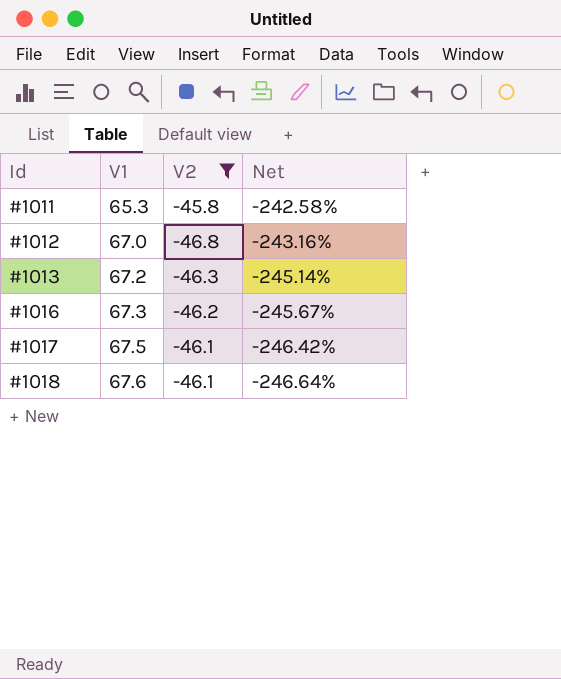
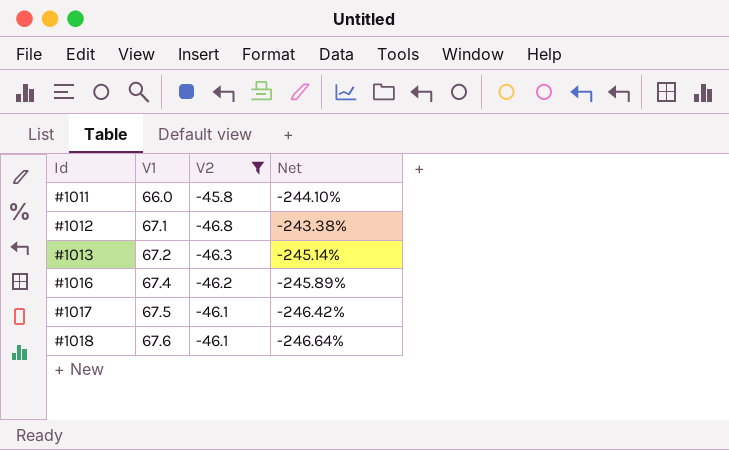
#1011 | V1: 65.3 -> 66.0
#1011 | Net: -242.58% -> -244.10%
#1012 | V1: 67.0 -> 67.1
#1012 | Net: -243.16% -> -243.38%
#1016 | V1: 67.3 -> 67.4
#1016 | Net: -245.67% -> -245.89%

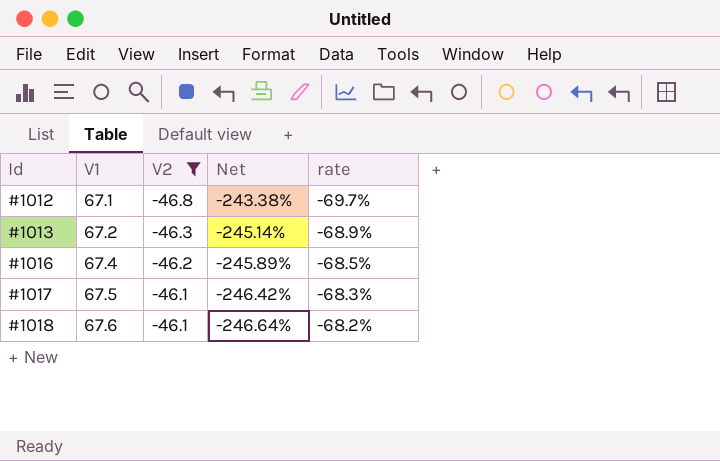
column rate | formula: none -> [V2] / [V1]
row #1011: 66.0 | -45.8 | -244.10% -> none

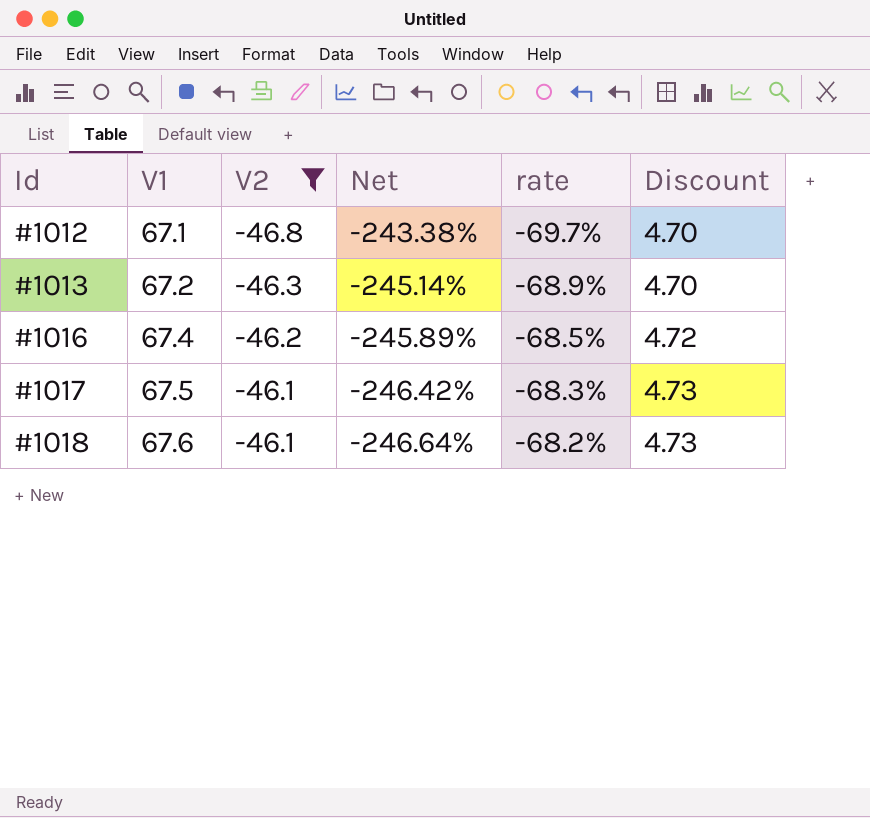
column Discount | formula: none -> [V1] * 0.07

